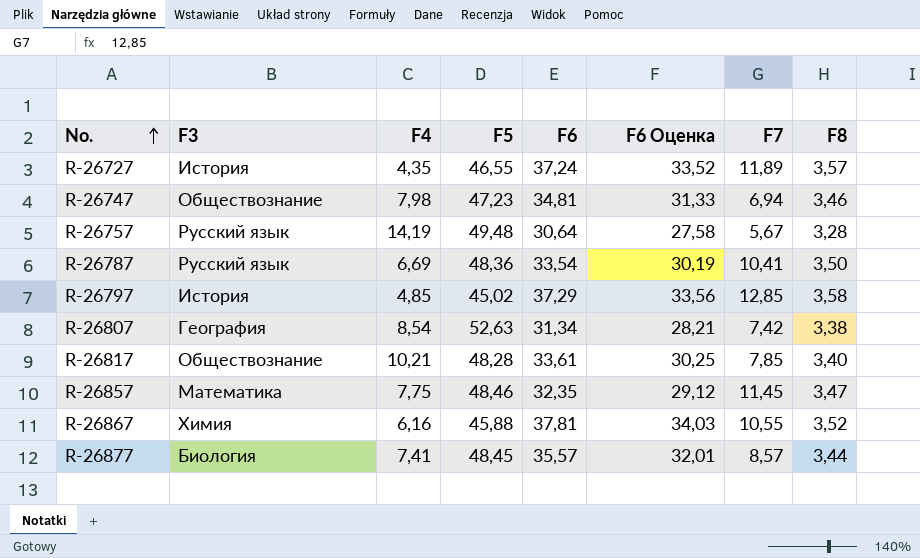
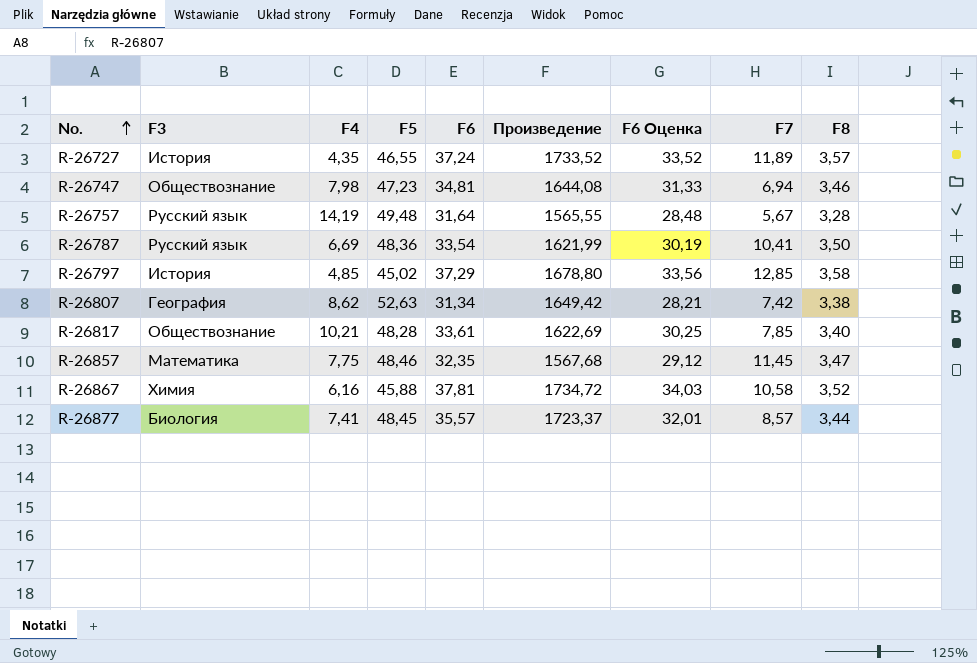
column Произведение | formula: none -> [F5] * [F6]
R-26757 | F6: 30,64 -> 31,64
R-26757 | F6 Оценка: 27,58 -> 28,48
R-26807 | F4: 8,54 -> 8,62
R-26867 | F7: 10,55 -> 10,58

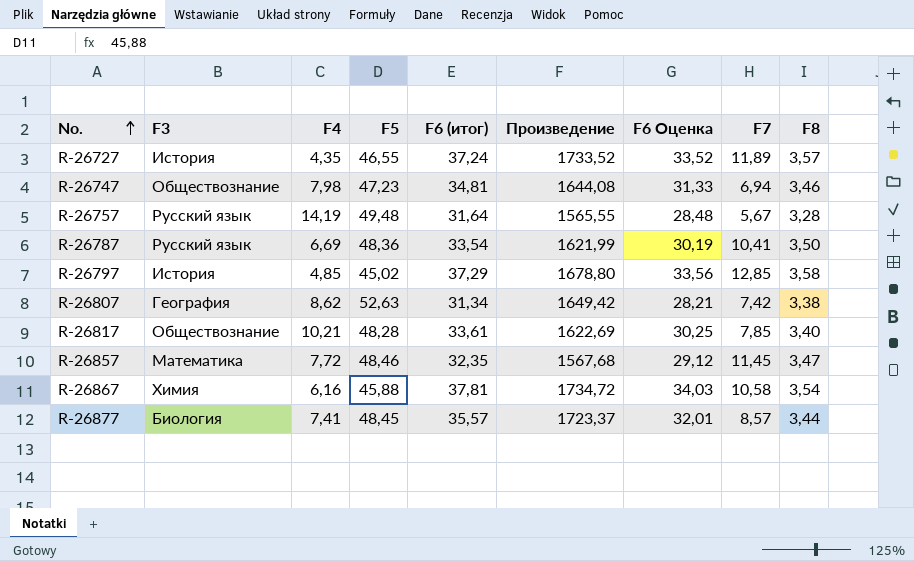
column name: F6 -> F6 (итог)
R-26857 | F4: 7,75 -> 7,72
R-26867 | F8: 3,52 -> 3,54

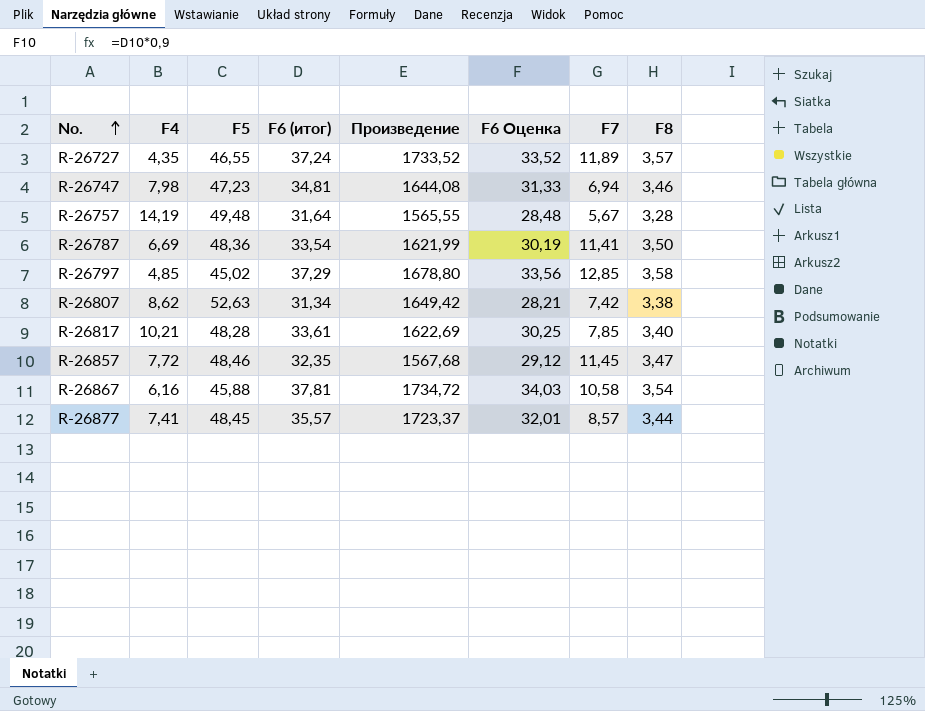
column F3 | position: 2 -> none
R-26787 | F7: 10,41 -> 11,41

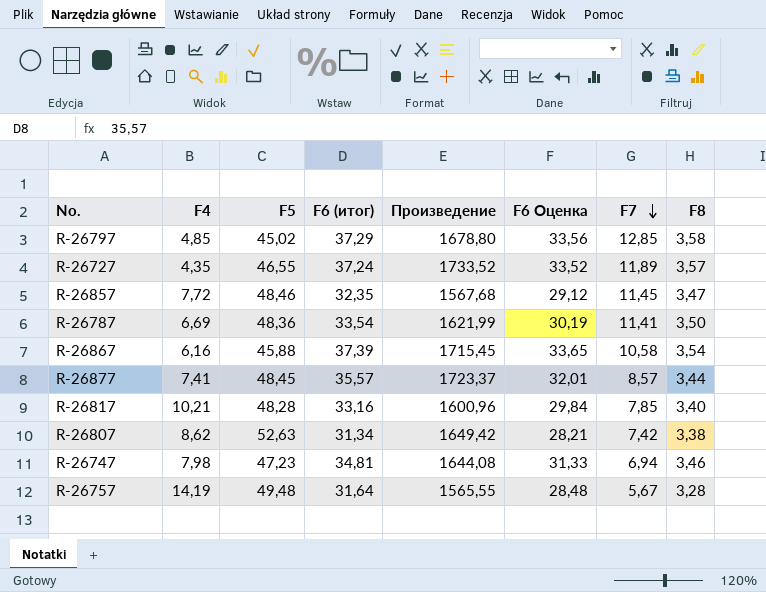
row order: No. ascending -> F7 descending
R-26867 | F6 (итог): 37,81 -> 37,39
R-26867 | Произведение: 1734,72 -> 1715,45
R-26867 | F6 Оценка: 34,03 -> 33,65
R-26817 | F6 (итог): 33,61 -> 33,16
R-26817 | Произведение: 1622,69 -> 1600,96
R-26817 | F6 Оценка: 30,25 -> 29,84

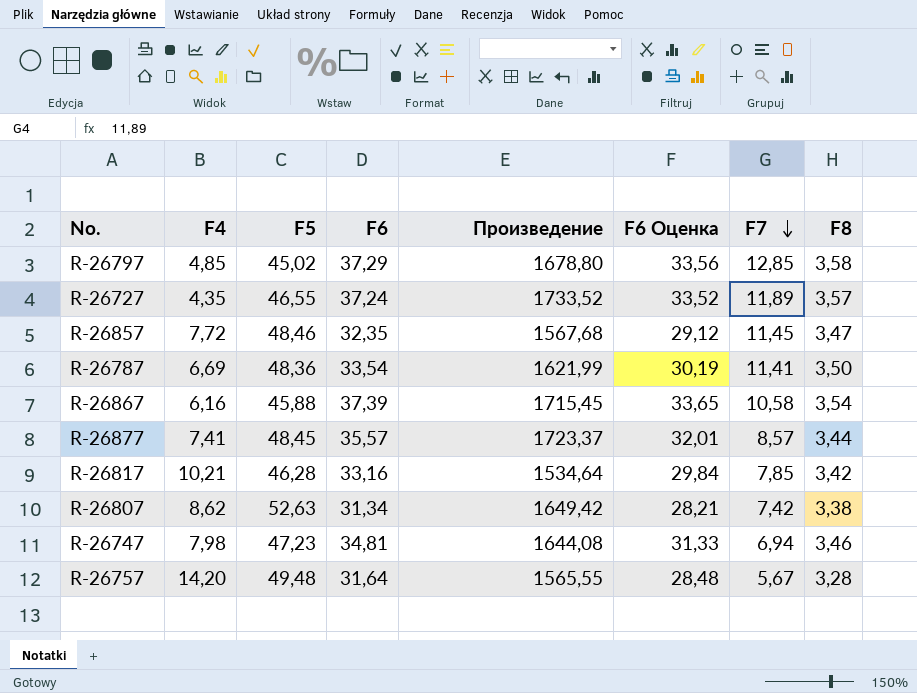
column name: F6 (итог) -> F6
R-26817 | F5: 48,28 -> 46,28
R-26817 | Произведение: 1600,96 -> 1534,64
R-26817 | F8: 3,40 -> 3,42
R-26757 | F4: 14,19 -> 14,20

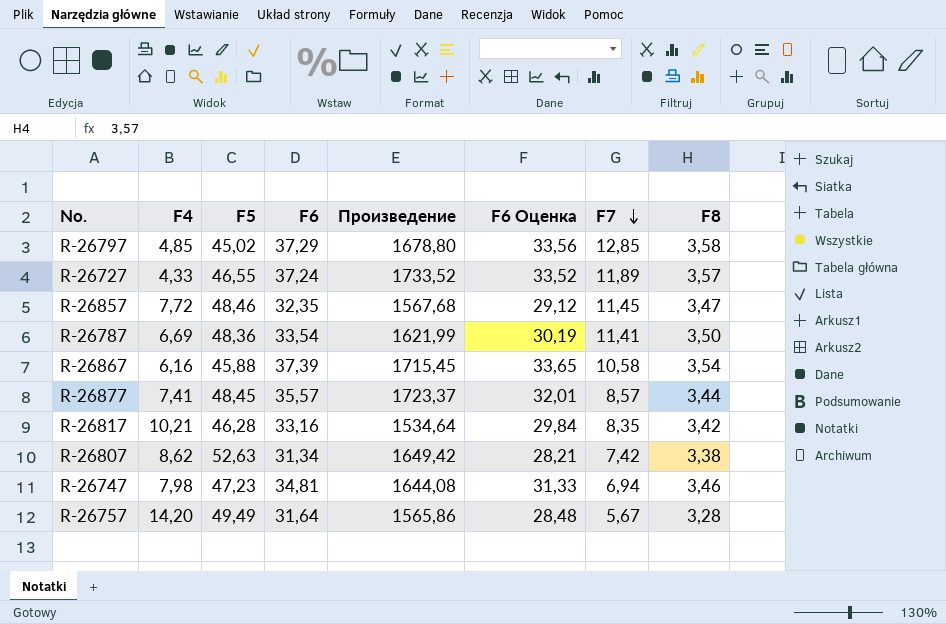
R-26727 | F4: 4,35 -> 4,33
R-26817 | F7: 7,85 -> 8,35
R-26757 | F5: 49,48 -> 49,49
R-26757 | Произведение: 1565,55 -> 1565,86

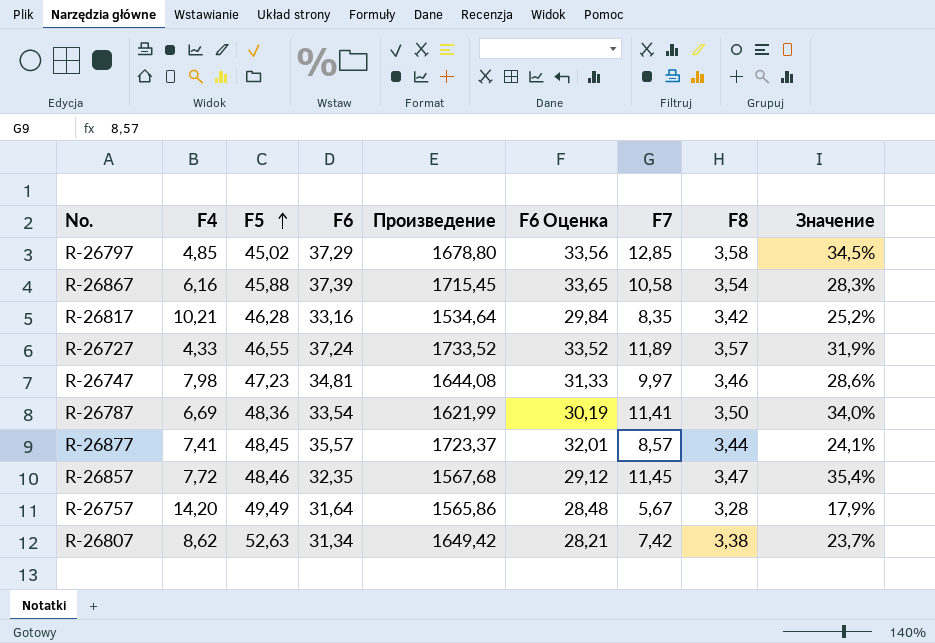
row order: F7 descending -> F5 ascending
column Значение | formula: none -> [F7] / [F6]
R-26747 | F7: 6,94 -> 9,97

